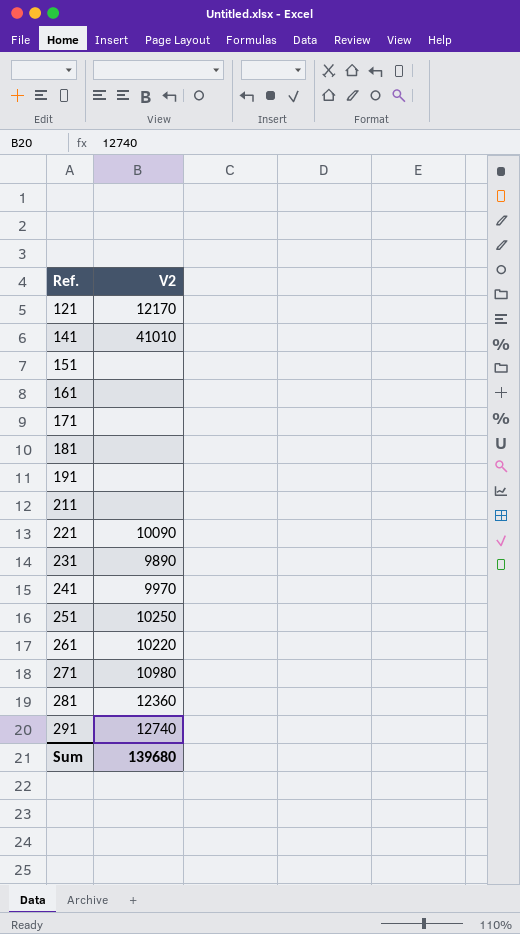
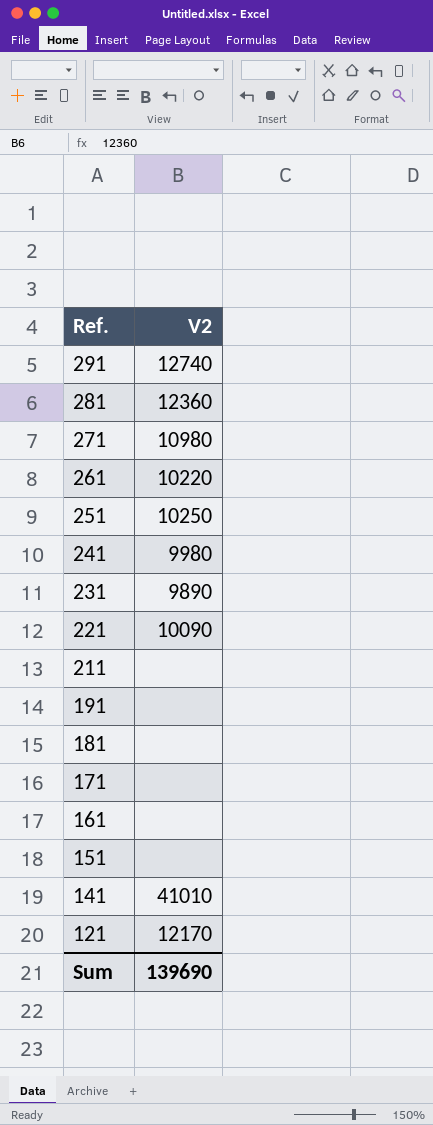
row order: Ref. ascending -> Ref. descending
241 | V2: 9970 -> 9980
Sum | V2: 139680 -> 139690

